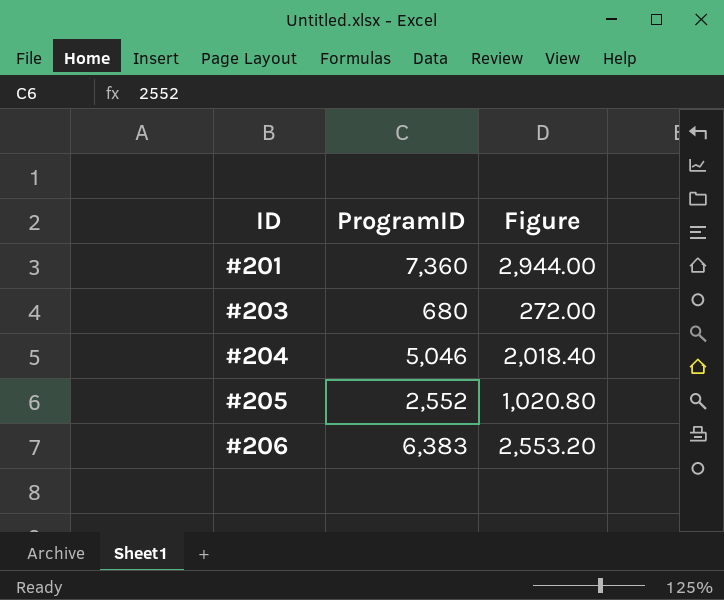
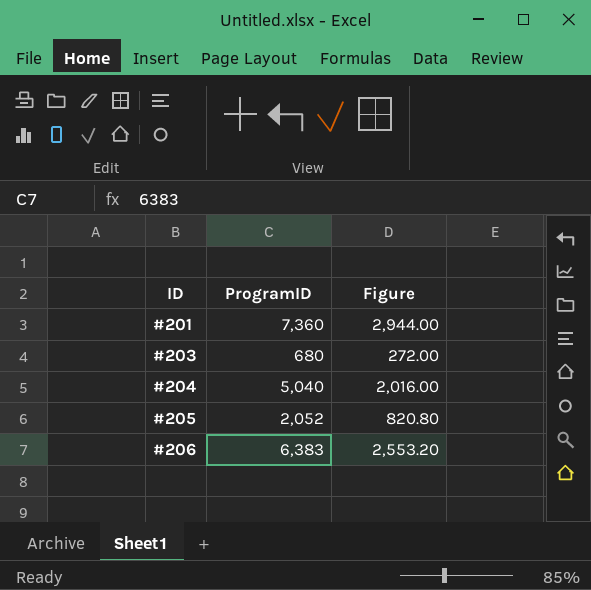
#204 | ProgramID: 5,046 -> 5,040
#204 | Figure: 2,018.40 -> 2,016.00
#205 | ProgramID: 2,552 -> 2,052
#205 | Figure: 1,020.80 -> 820.80

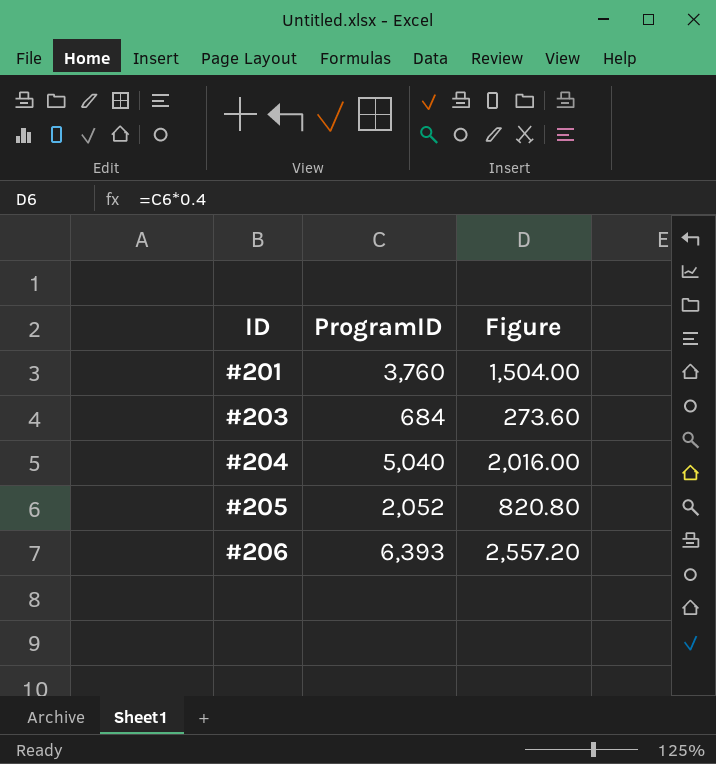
#201 | ProgramID: 7,360 -> 3,760
#201 | Figure: 2,944.00 -> 1,504.00
#203 | ProgramID: 680 -> 684
#203 | Figure: 272.00 -> 273.60
#206 | ProgramID: 6,383 -> 6,393
#206 | Figure: 2,553.20 -> 2,557.20

